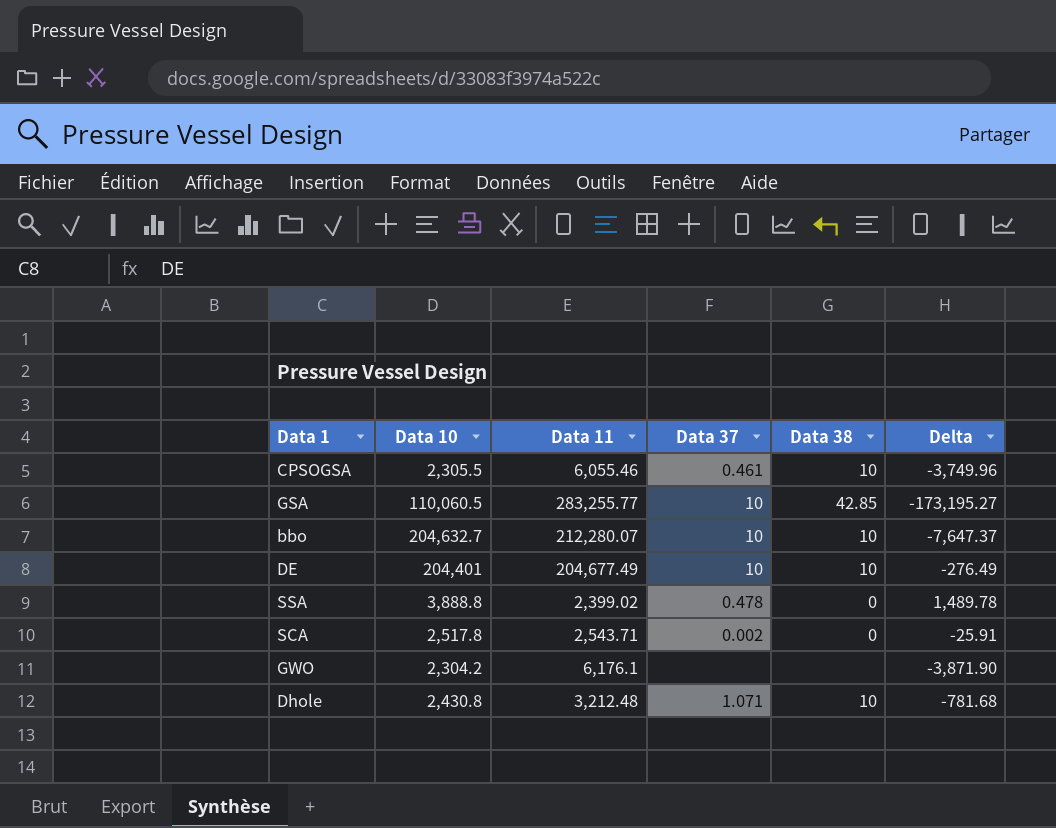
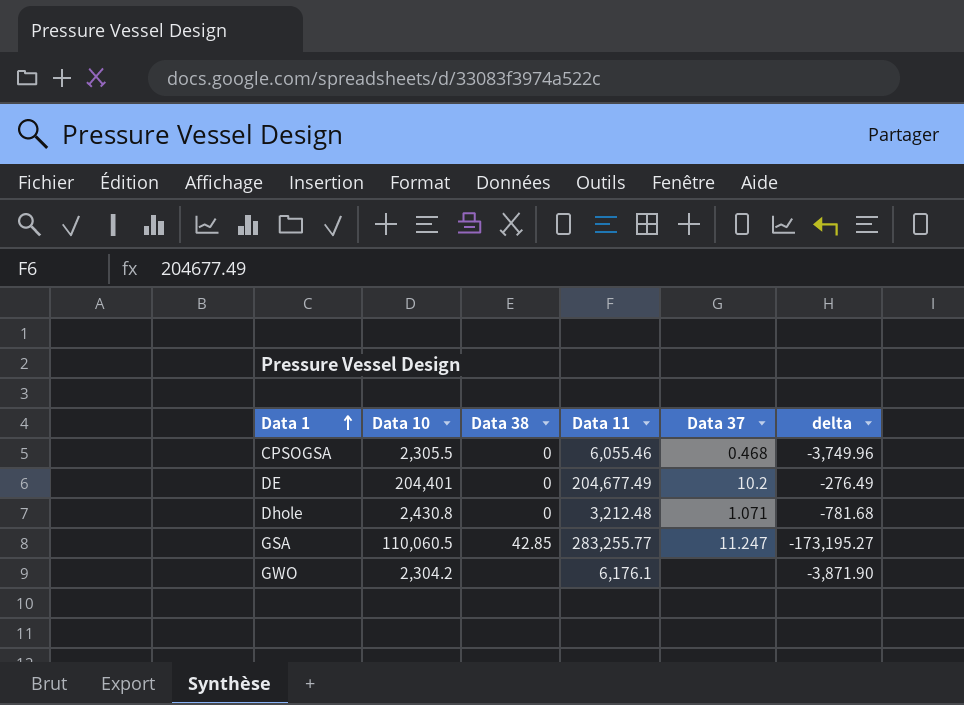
row order: none -> Data 1 ascending
column Data 38 | position: 5 -> 3
column name: Delta -> delta
row bbo: 204,632.7 | 212,280.07 | 10 | 10 | -7,647.37 -> none
row SSA: 3,888.8 | 2,399.02 | 0.478 | 0 | 1,489.78 -> none
row SCA: 2,517.8 | 2,543.71 | 0.002 | 0 | -25.91 -> none
CPSOGSA | Data 38: 10 -> 0
CPSOGSA | Data 37: 0.461 -> 0.468
DE | Data 38: 10 -> 0
DE | Data 37: 10 -> 10.2
Dhole | Data 38: 10 -> 0
GSA | Data 37: 10 -> 11.247

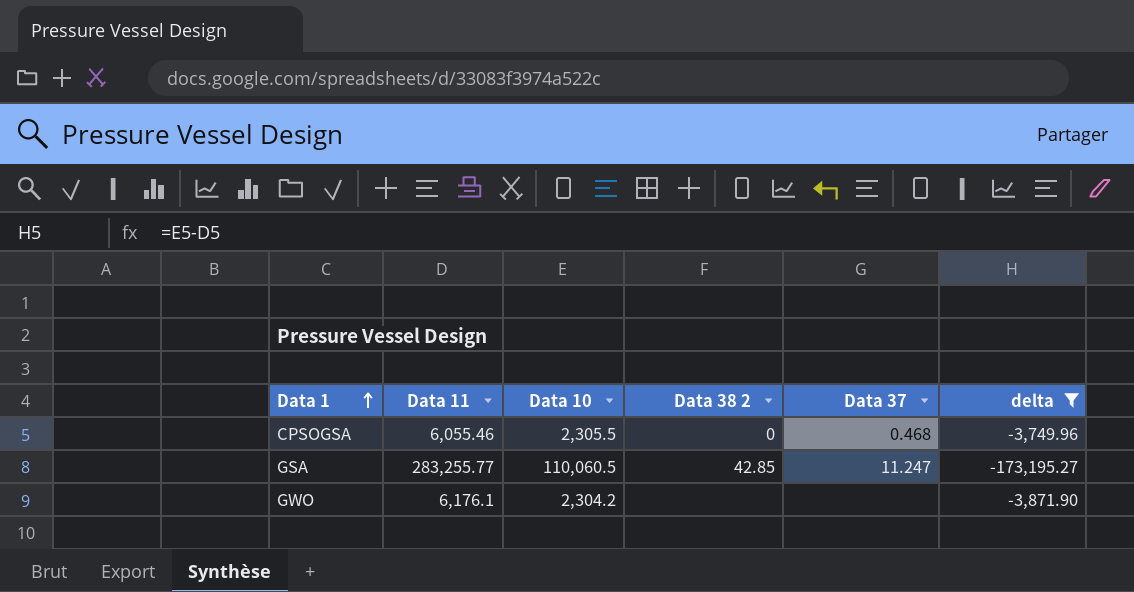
filter: none -> delta <= -3,749.96
column Data 11 | position: 4 -> 2
column name: Data 38 -> Data 38 2

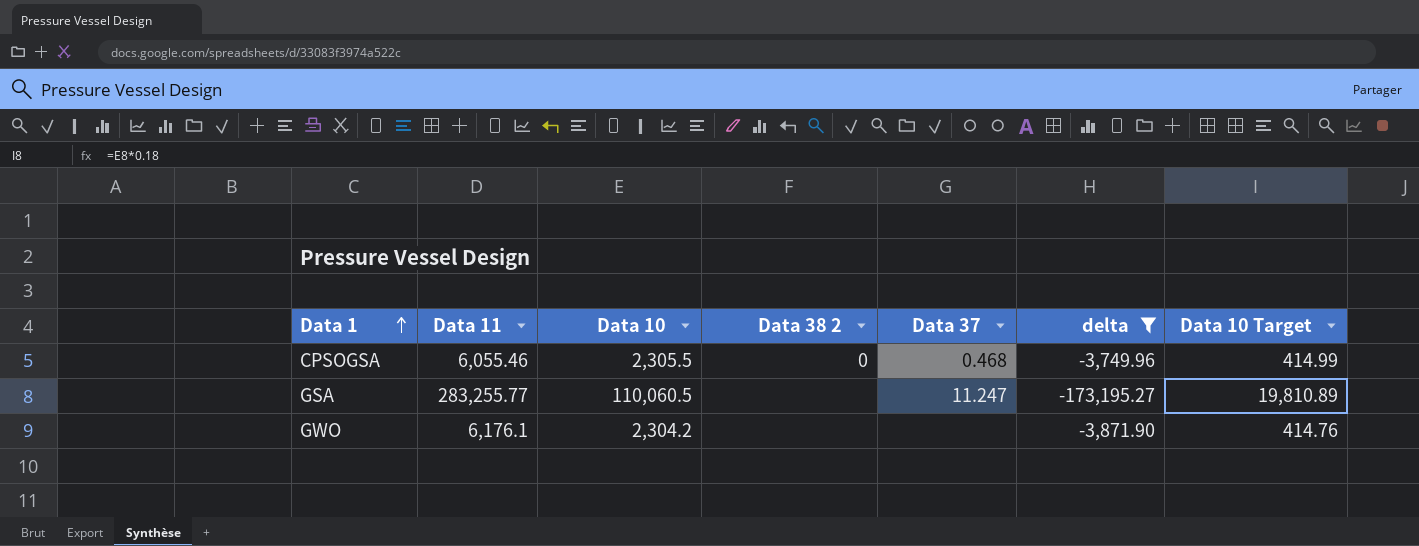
column Data 10 Target | formula: none -> [Data 10] * 0.18
GSA | Data 38 2: 42.85 -> none

